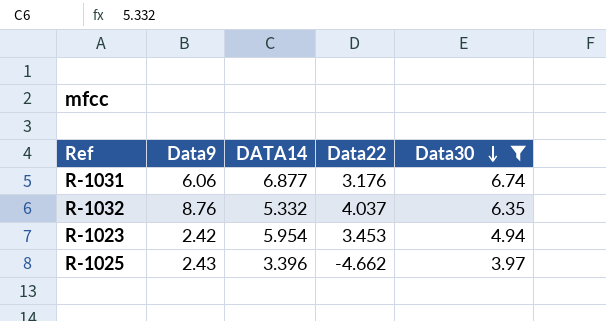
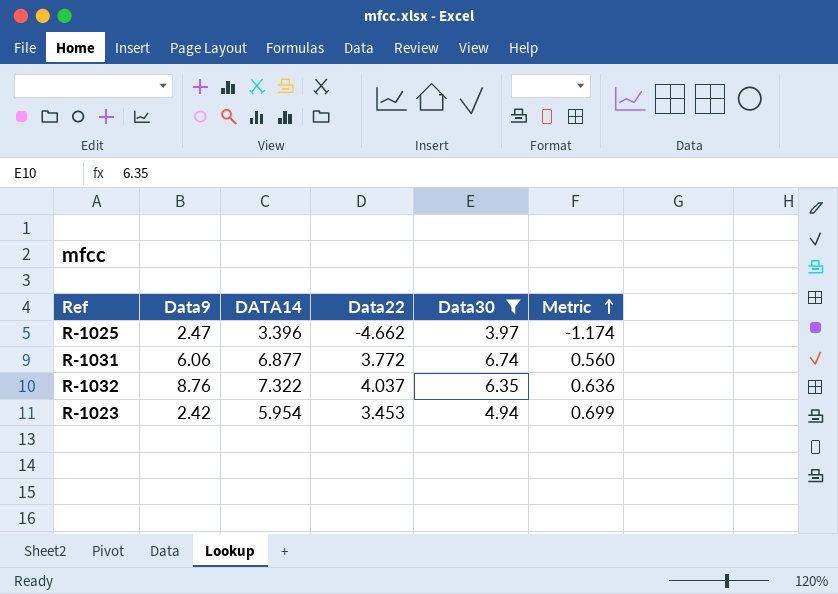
row order: Data30 descending -> Metric ascending
column Metric | formula: none -> [Data22] / [Data30]
R-1025 | Data9: 2.43 -> 2.47
R-1031 | Data22: 3.176 -> 3.772
R-1032 | DATA14: 5.332 -> 7.322

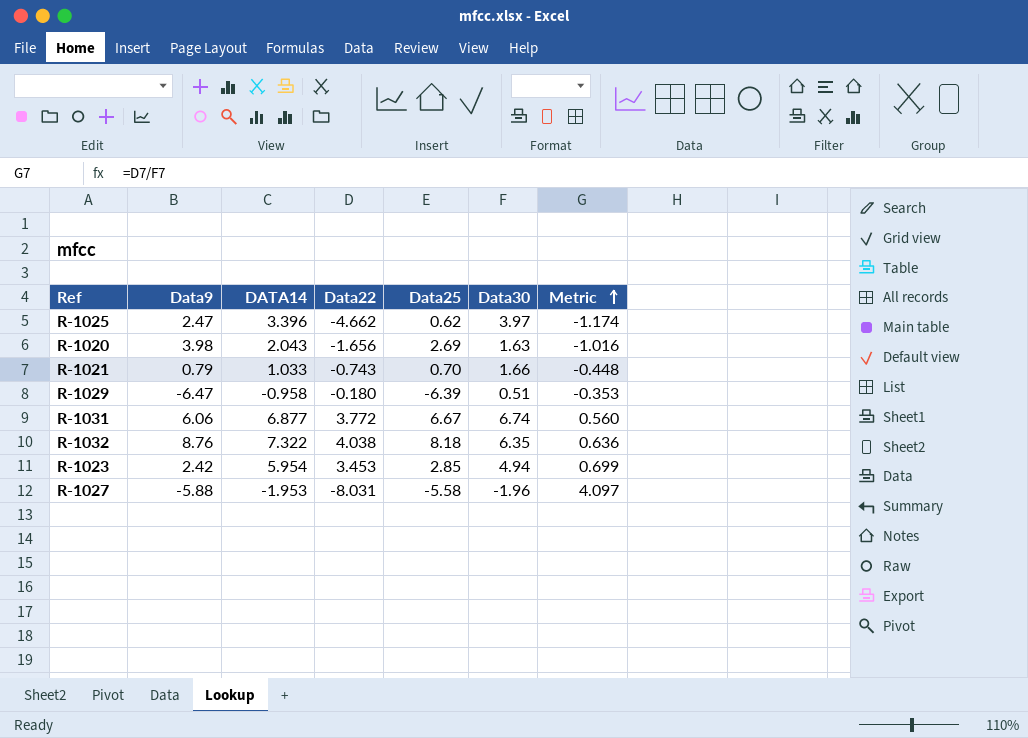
filter: Data30 >= 3.97 -> none
column Data25 | position: none -> 5
R-1032 | Data22: 4.037 -> 4.038

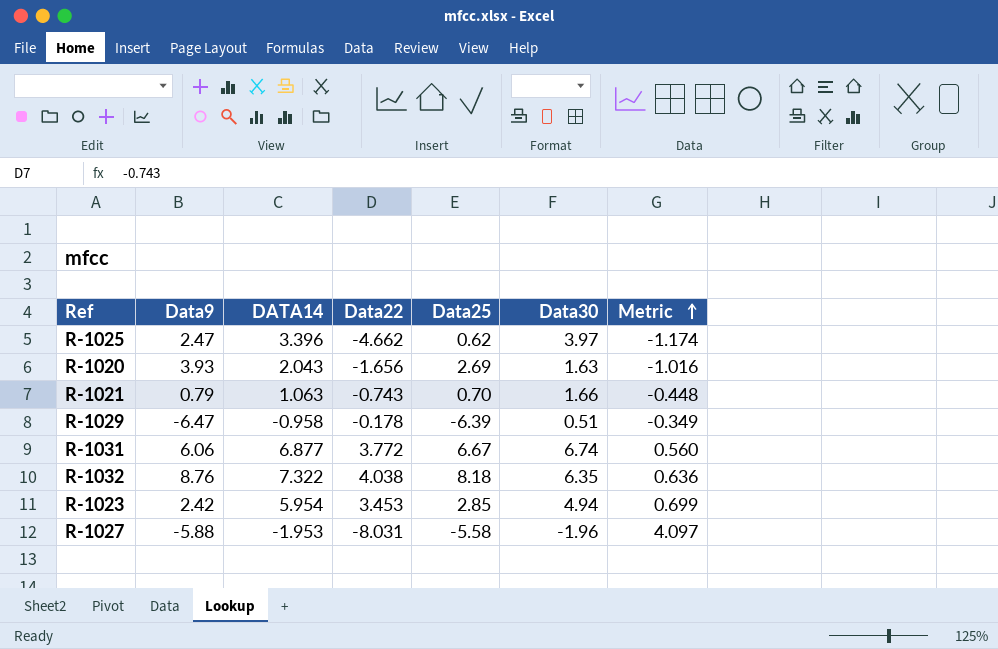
R-1020 | Data9: 3.98 -> 3.93
R-1021 | DATA14: 1.033 -> 1.063
R-1029 | Data22: -0.180 -> -0.178
R-1029 | Metric: -0.353 -> -0.349

